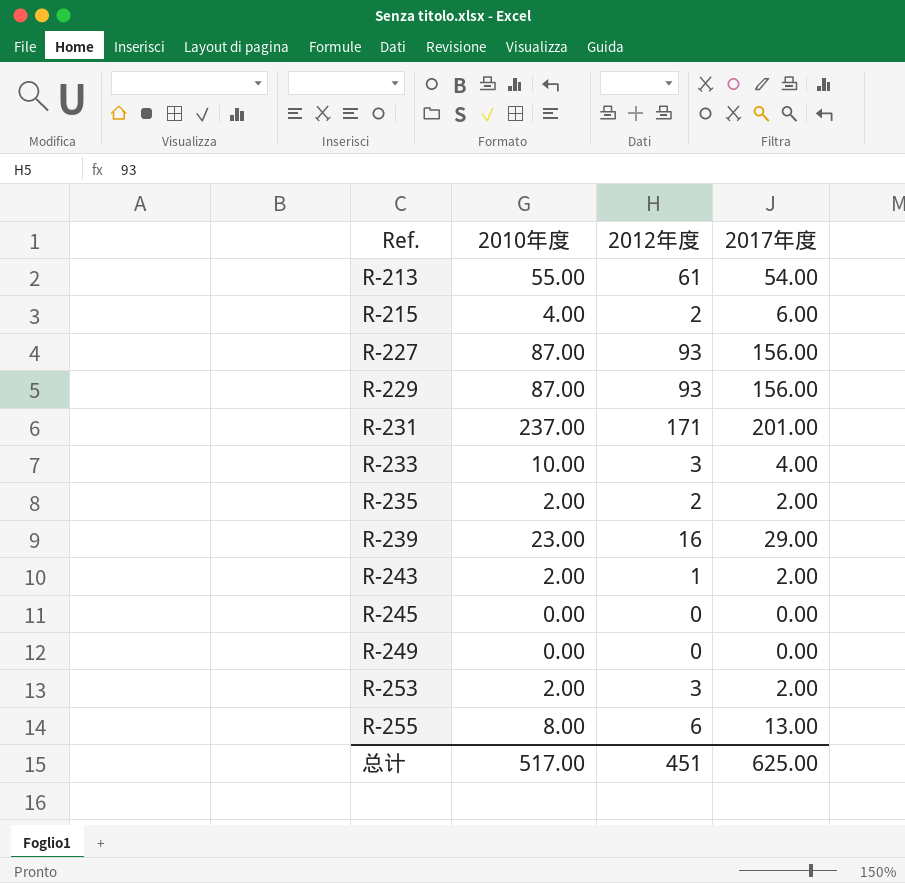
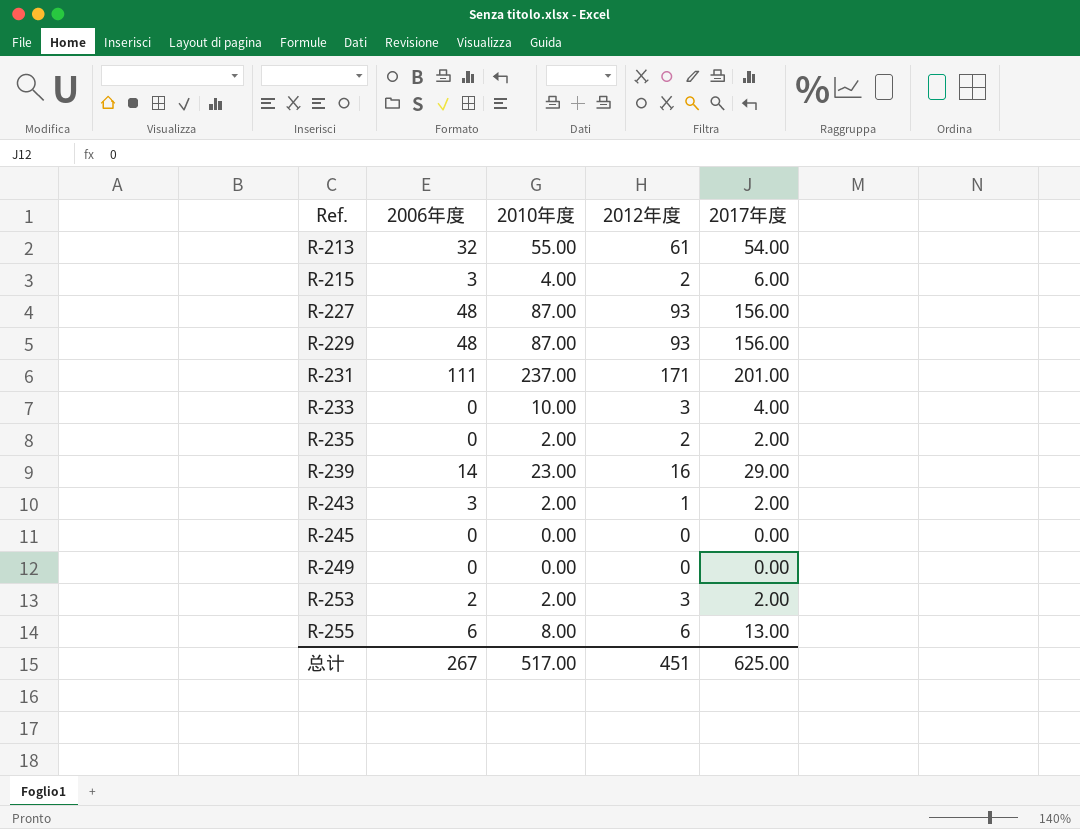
column 2006年度 | position: none -> 2

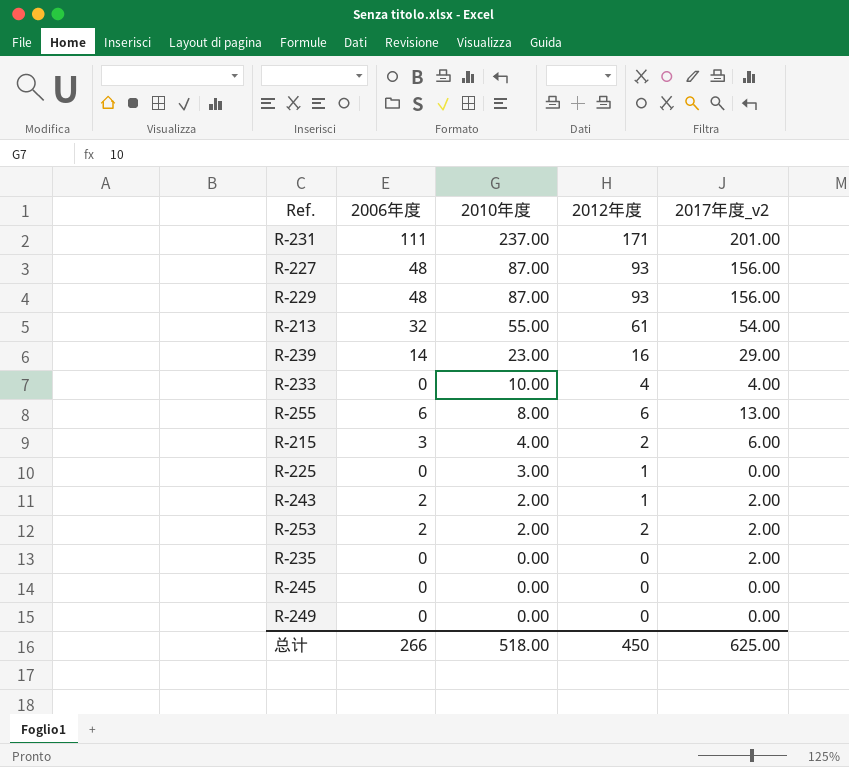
row order: Ref. ascending -> 2010年度 descending
column name: 2017年度 -> 2017年度_v2
R-233 | 2012年度: 3 -> 4
row R-225: none -> 0 | 3.00 | 1 | 0.00
R-243 | 2006年度: 3 -> 2
R-253 | 2012年度: 3 -> 2
R-235 | 2010年度: 2.00 -> 0.00
R-235 | 2012年度: 2 -> 0
总计 | 2006年度: 267 -> 266
总计 | 2010年度: 517.00 -> 518.00
总计 | 2012年度: 451 -> 450

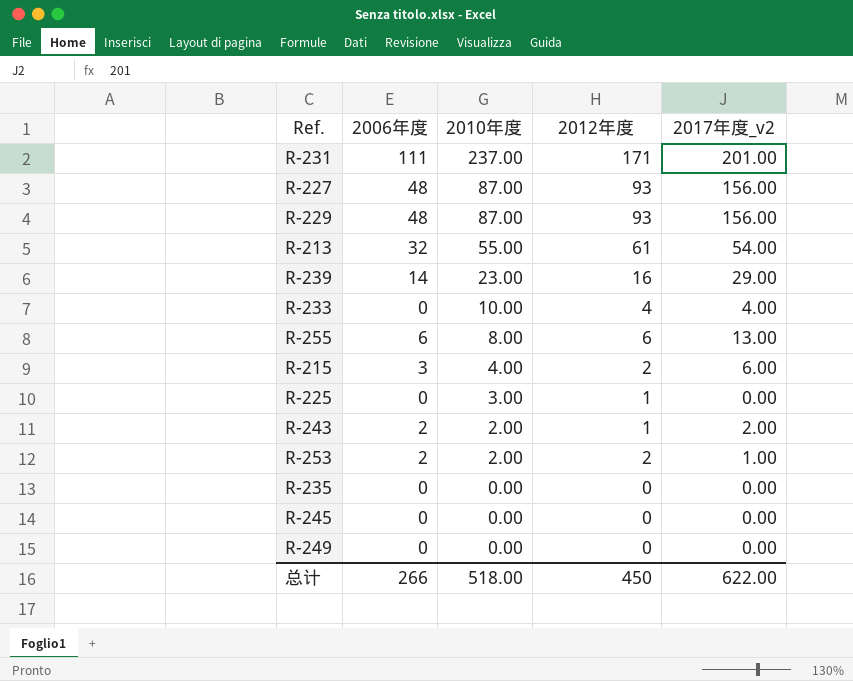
R-253 | 2017年度_v2: 2.00 -> 1.00
R-235 | 2017年度_v2: 2.00 -> 0.00
总计 | 2017年度_v2: 625.00 -> 622.00

